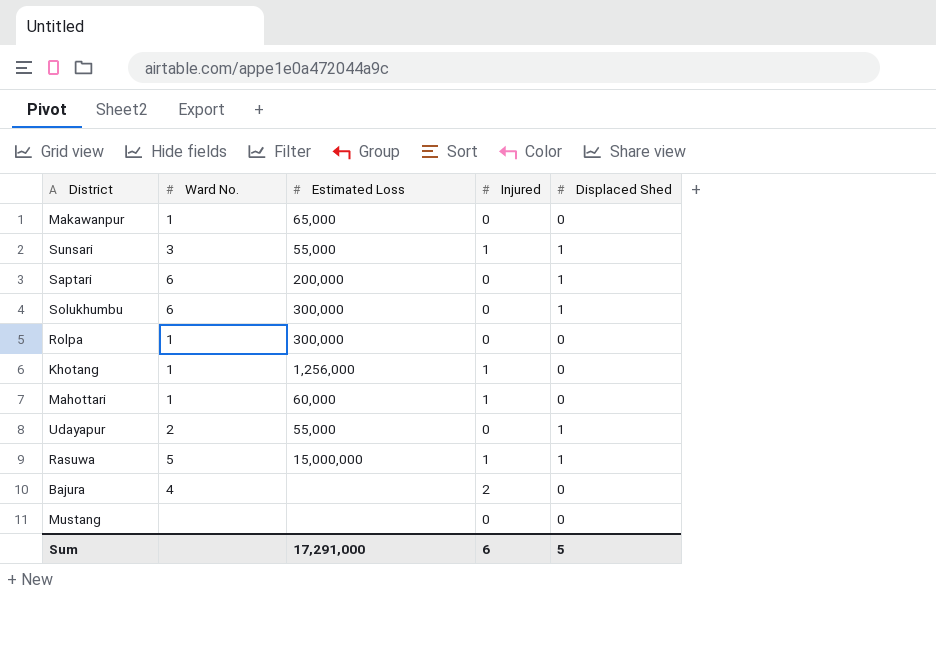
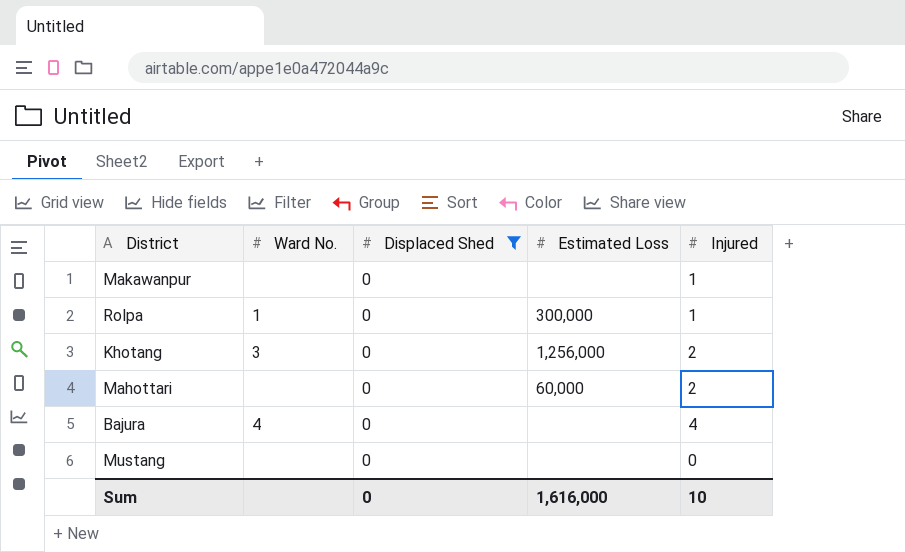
filter: none -> Displaced Shed = 0
column Displaced Shed | position: 5 -> 3
Makawanpur | Ward No.: 1 -> none
Makawanpur | Estimated Loss: 65,000 -> none
Makawanpur | Injured: 0 -> 1
Rolpa | Injured: 0 -> 1
Khotang | Ward No.: 1 -> 3
Khotang | Injured: 1 -> 2
Mahottari | Ward No.: 1 -> none
Mahottari | Injured: 1 -> 2
Bajura | Injured: 2 -> 4
Sum | Displaced Shed: 5 -> 0
Sum | Estimated Loss: 17,291,000 -> 1,616,000
Sum | Injured: 6 -> 10

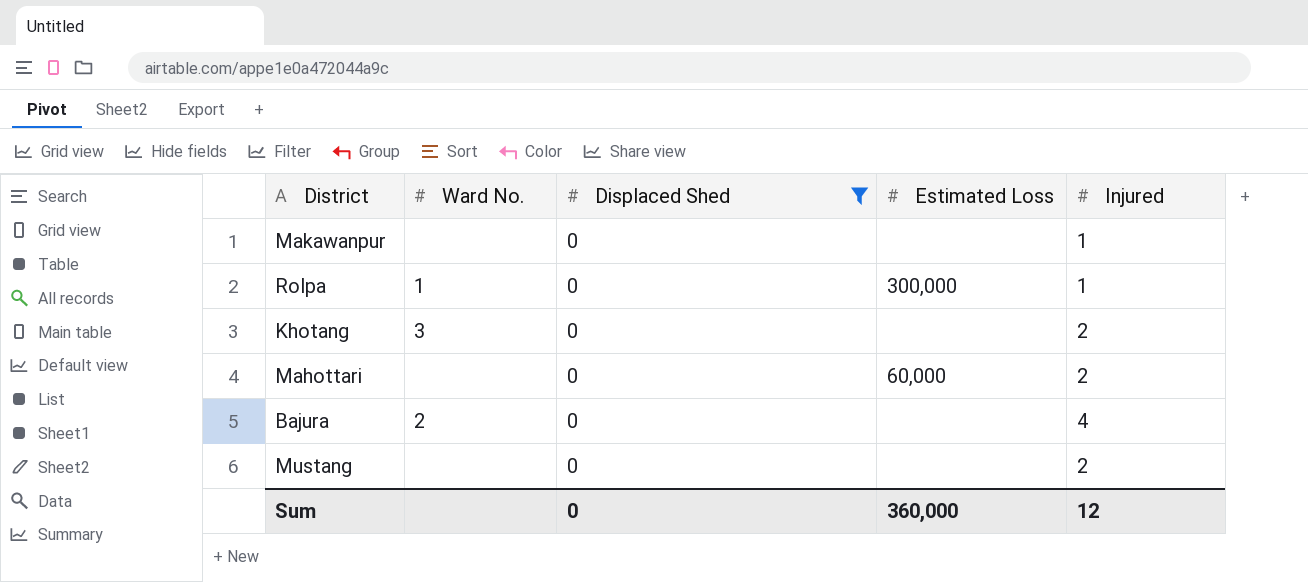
Khotang | Estimated Loss: 1,256,000 -> none
Bajura | Ward No.: 4 -> 2
Mustang | Injured: 0 -> 2
Sum | Estimated Loss: 1,616,000 -> 360,000
Sum | Injured: 10 -> 12

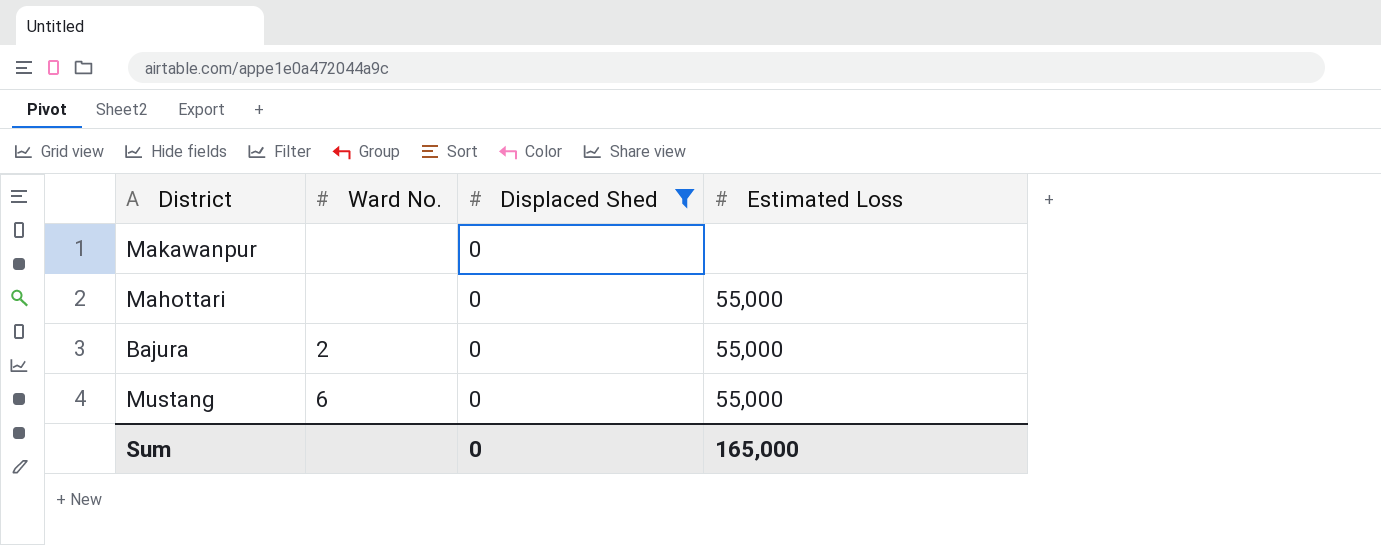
column Injured | position: 5 -> none
row Rolpa: 1 | 0 | 300,000 | 1 -> none
row Khotang: 3 | 0 | none | 2 -> none
Mahottari | Estimated Loss: 60,000 -> 55,000
Bajura | Estimated Loss: none -> 55,000
Mustang | Ward No.: none -> 6
Mustang | Estimated Loss: none -> 55,000
Sum | Estimated Loss: 360,000 -> 165,000

